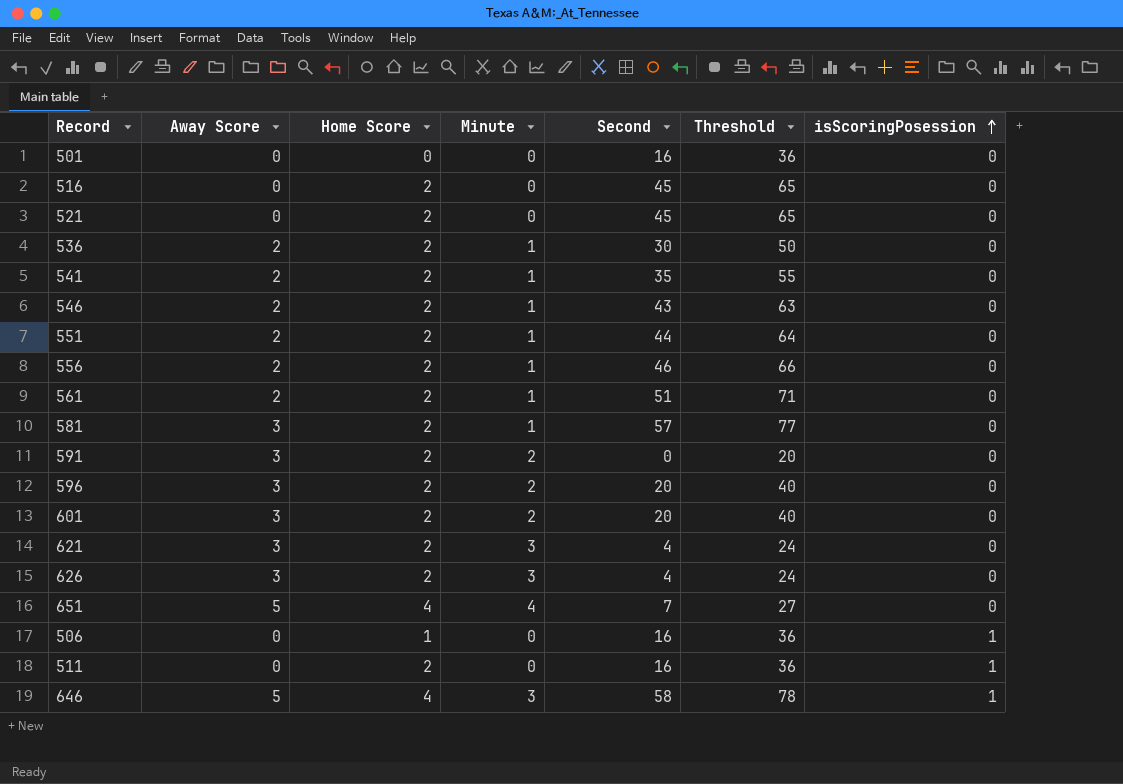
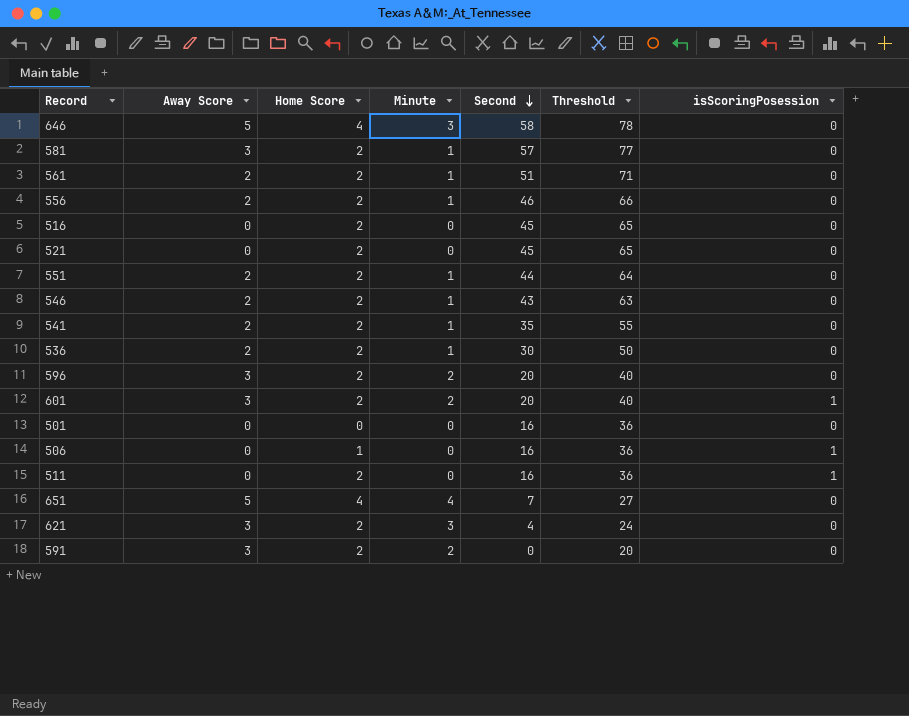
row order: isScoringPosession ascending -> Second descending
row 626: 3 | 2 | 3 | 4 | 24 | 0 -> none
646 | isScoringPosession: 1 -> 0
601 | isScoringPosession: 0 -> 1

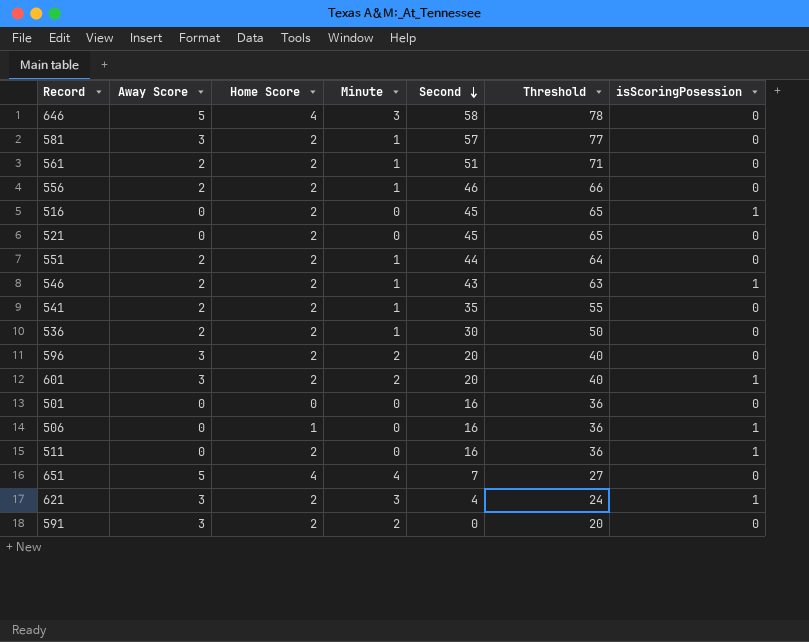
516 | isScoringPosession: 0 -> 1
546 | isScoringPosession: 0 -> 1
621 | isScoringPosession: 0 -> 1

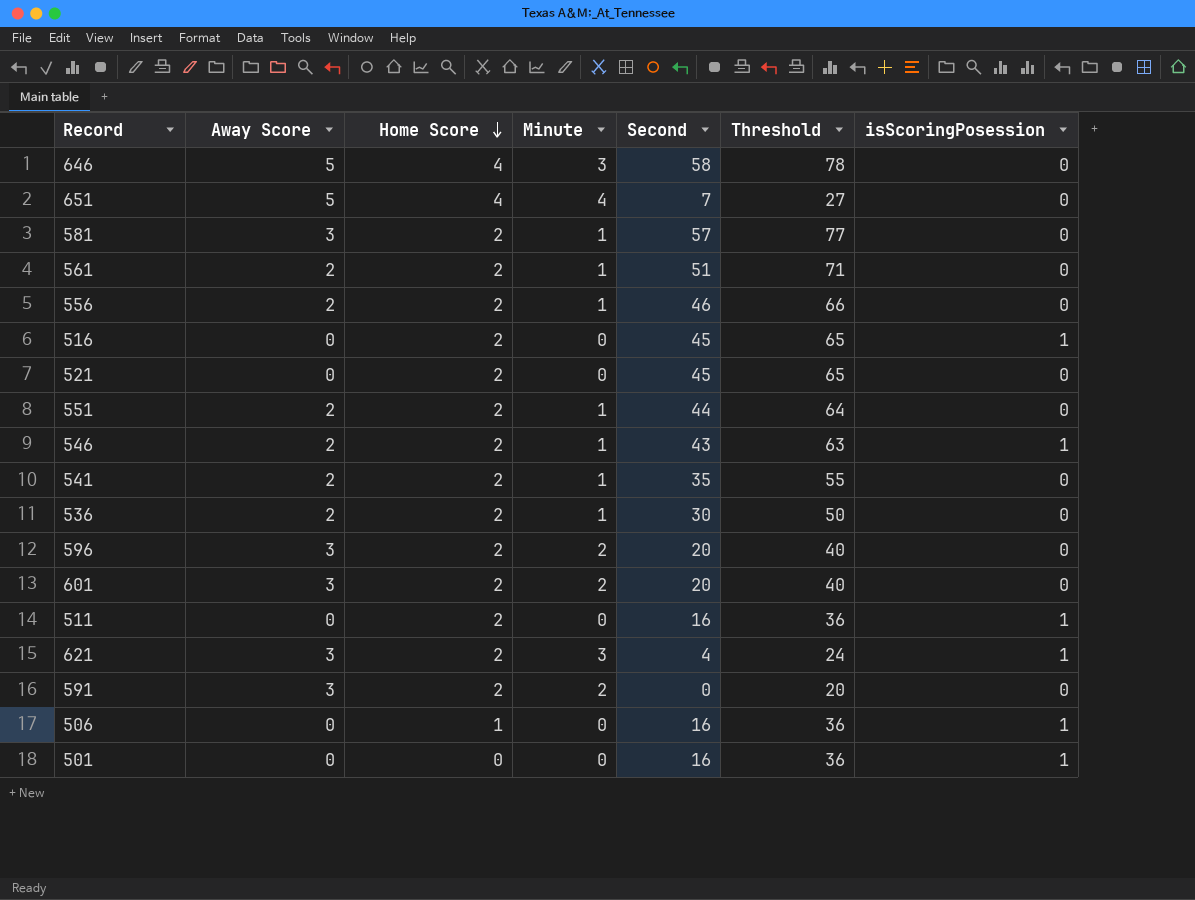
row order: Second descending -> Home Score descending
601 | isScoringPosession: 1 -> 0
501 | isScoringPosession: 0 -> 1

